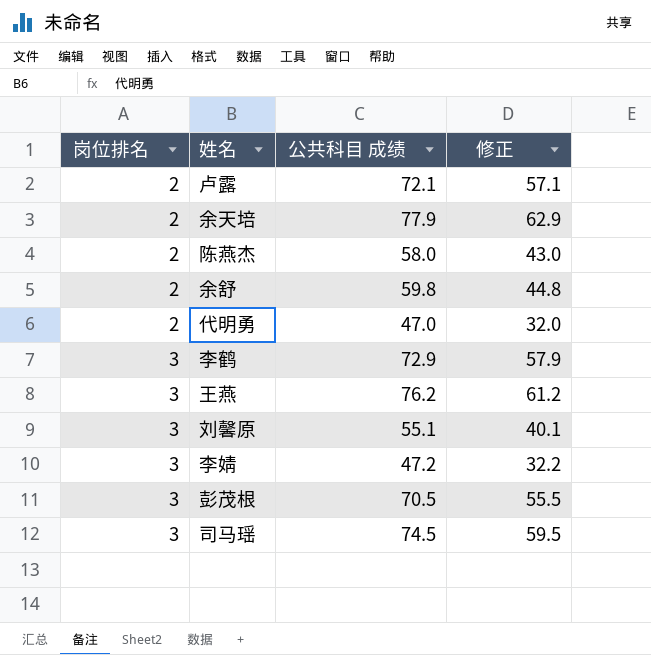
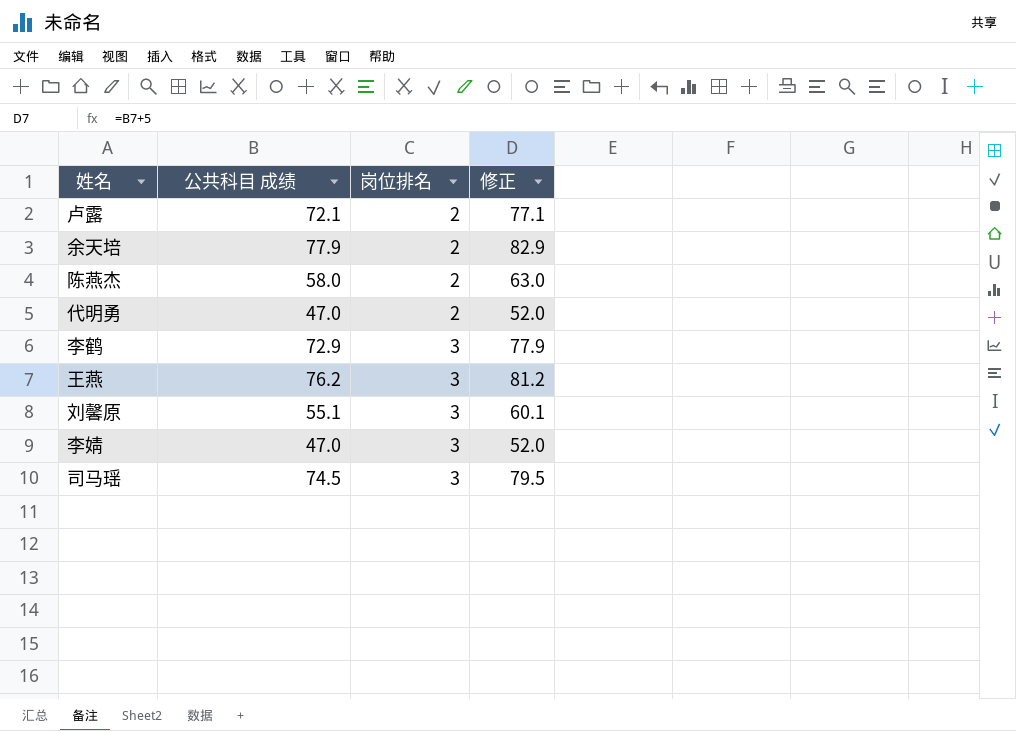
column 岗位排名 | position: 1 -> 3
column 修正 | formula: [公共科目 成绩] - 15 -> [公共科目 成绩] + 5
row 余舒: 2 | 59.8 | 44.8 -> none
row 彭茂根: 3 | 70.5 | 55.5 -> none
李婧 | 公共科目 成绩: 47.2 -> 47.0

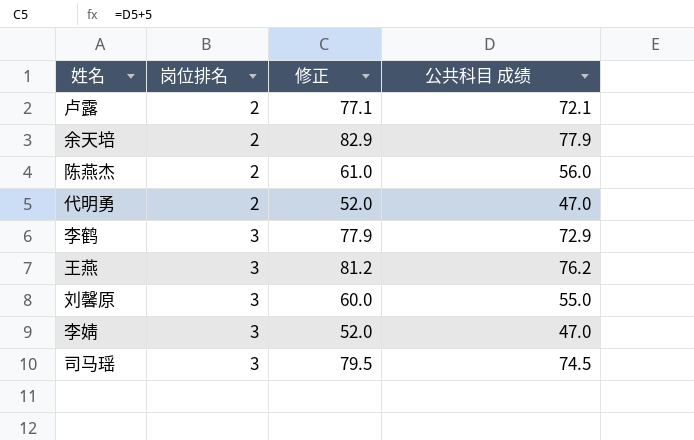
column 公共科目 成绩 | position: 2 -> 4
陈燕杰 | 修正: 63.0 -> 61.0
陈燕杰 | 公共科目 成绩: 58.0 -> 56.0
刘馨原 | 修正: 60.1 -> 60.0
刘馨原 | 公共科目 成绩: 55.1 -> 55.0

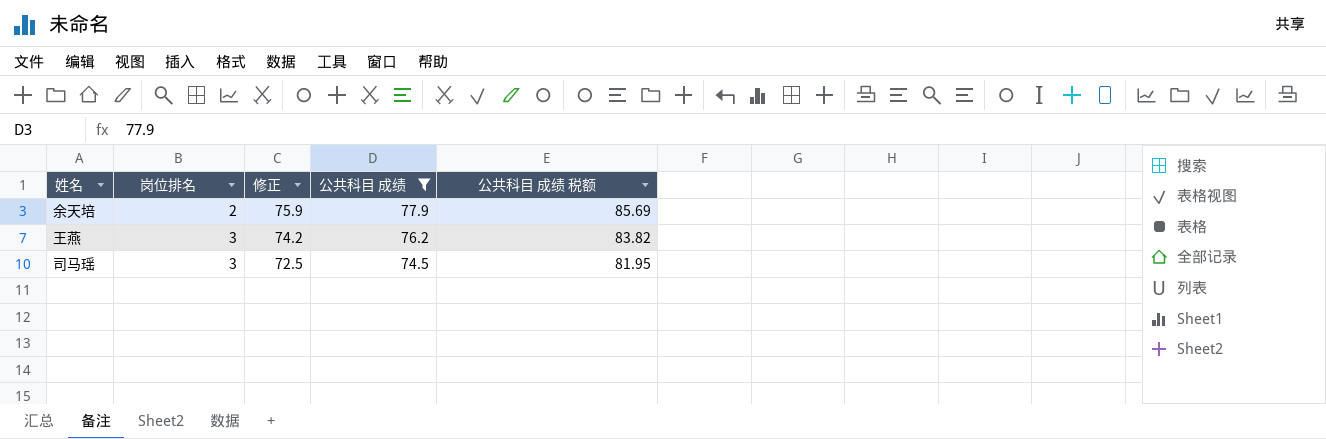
filter: none -> 公共科目 成绩 >= 74.5
column 修正 | formula: [公共科目 成绩] + 5 -> [公共科目 成绩] - 2
column 公共科目 成绩 税额 | formula: none -> [公共科目 成绩] * 1.1

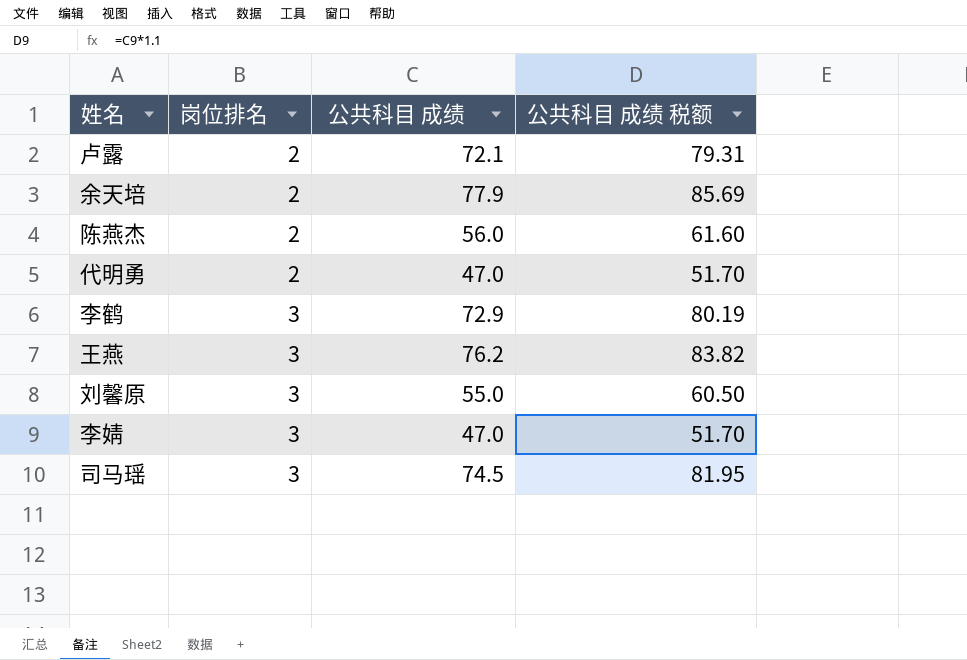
filter: 公共科目 成绩 >= 74.5 -> none
column 修正 | formula: [公共科目 成绩] - 2 -> none

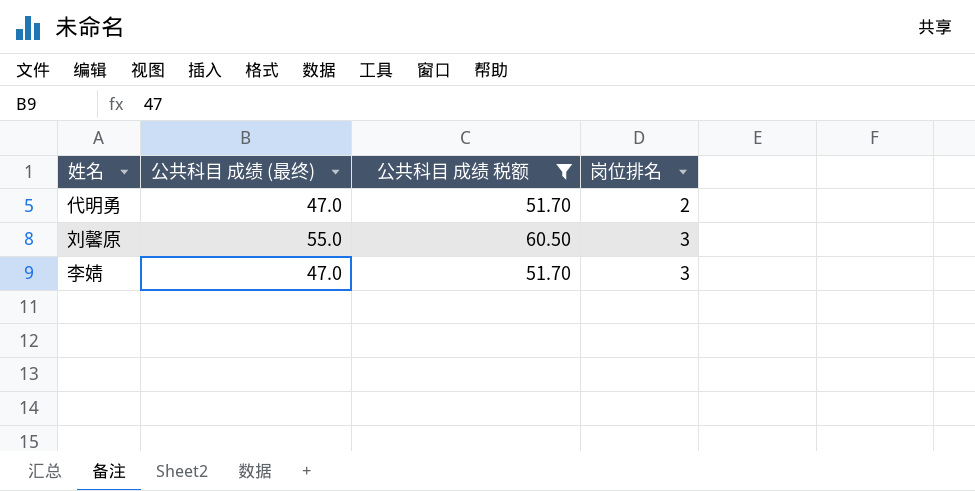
filter: none -> 公共科目 成绩 税额 <= 60.50
column name: 公共科目 成绩 -> 公共科目 成绩 (最终)
column 岗位排名 | position: 2 -> 4

